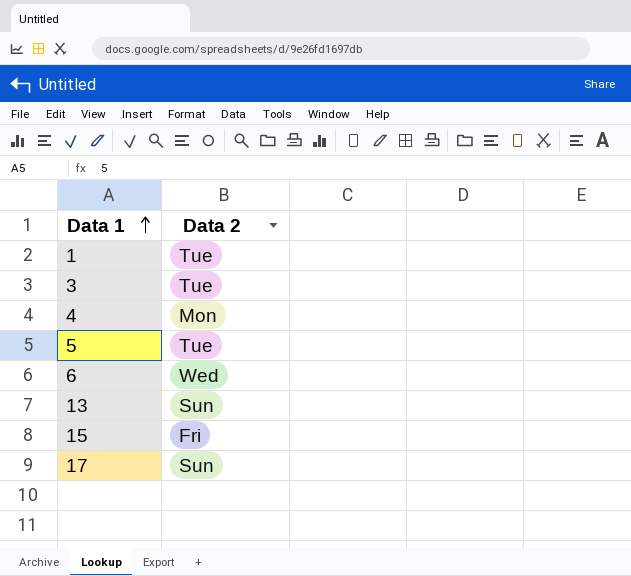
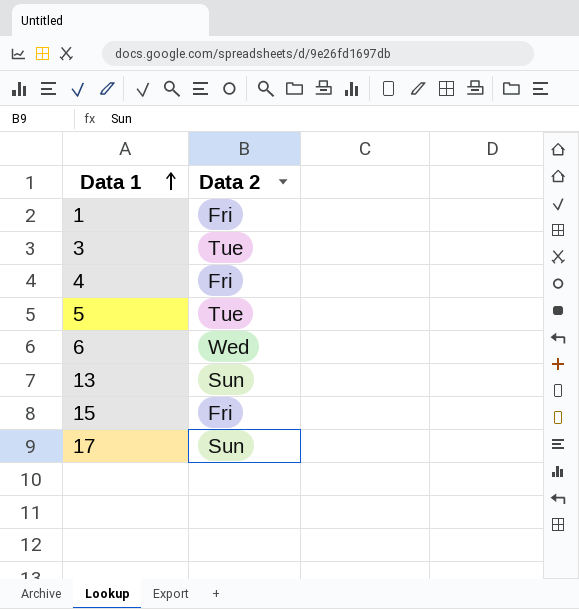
1 | Data 2: Tue -> Fri
4 | Data 2: Mon -> Fri

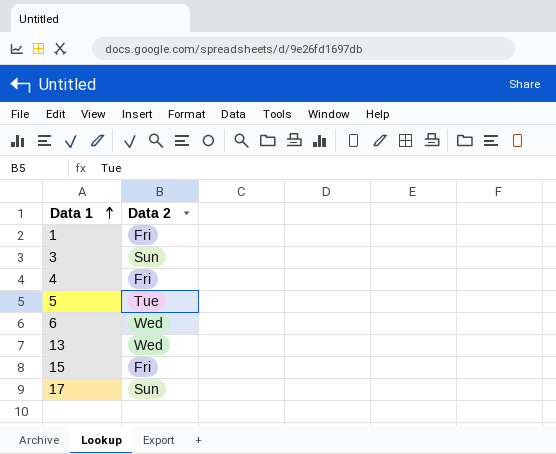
3 | Data 2: Tue -> Sun
13 | Data 2: Sun -> Wed

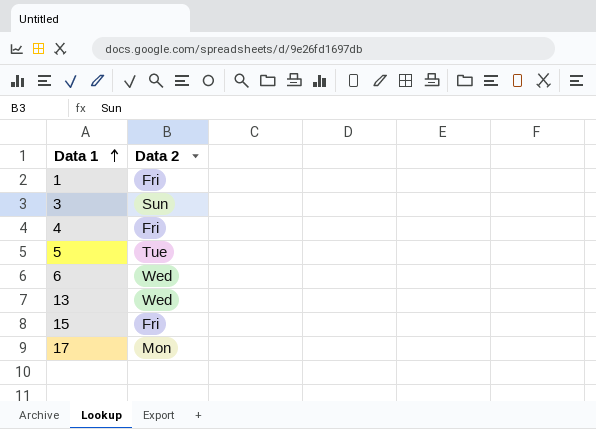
17 | Data 2: Sun -> Mon

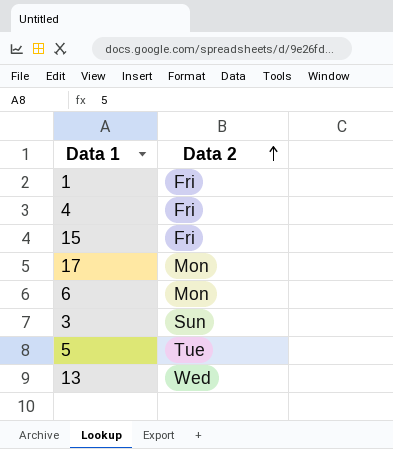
row order: Data 1 ascending -> Data 2 ascending
6 | Data 2: Wed -> Mon

